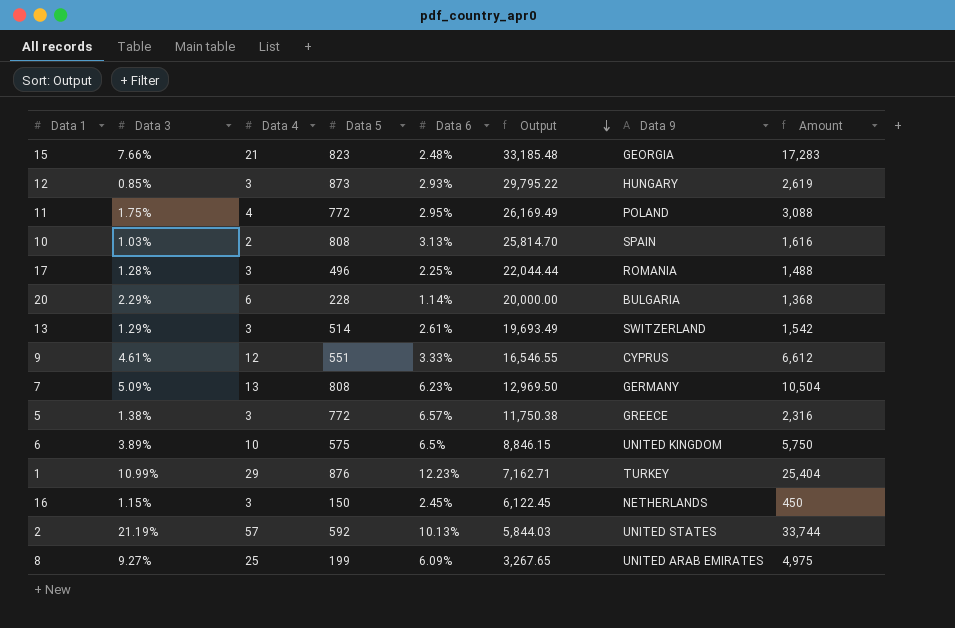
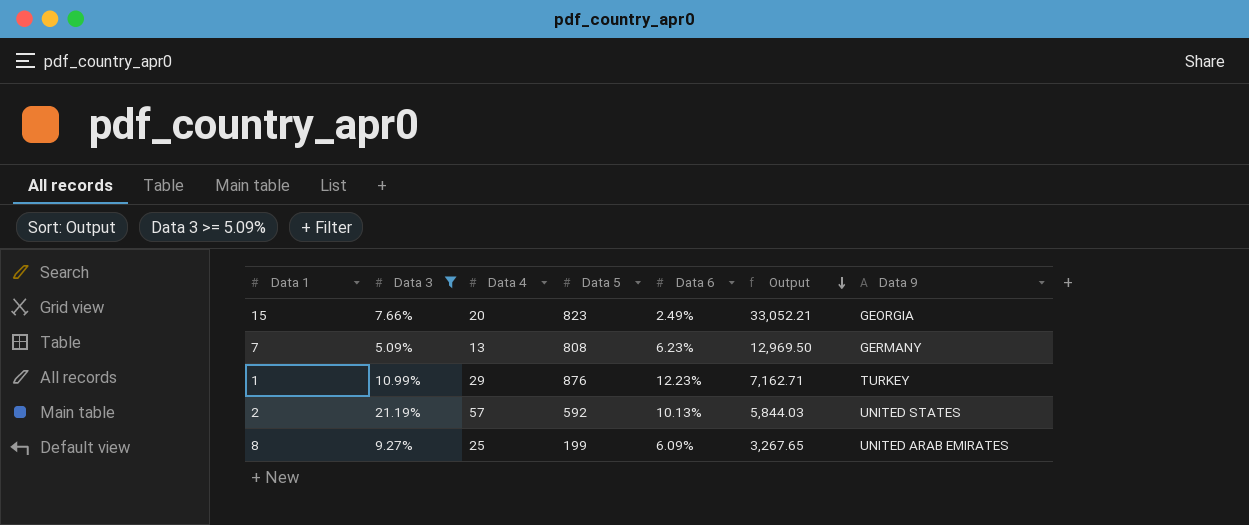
filter: none -> Data 3 >= 5.09%
column Amount | formula: [Data 4] * [Data 5] -> none
15 | Data 4: 21 -> 20
15 | Data 6: 2.48% -> 2.49%
15 | Output: 33,185.48 -> 33,052.21

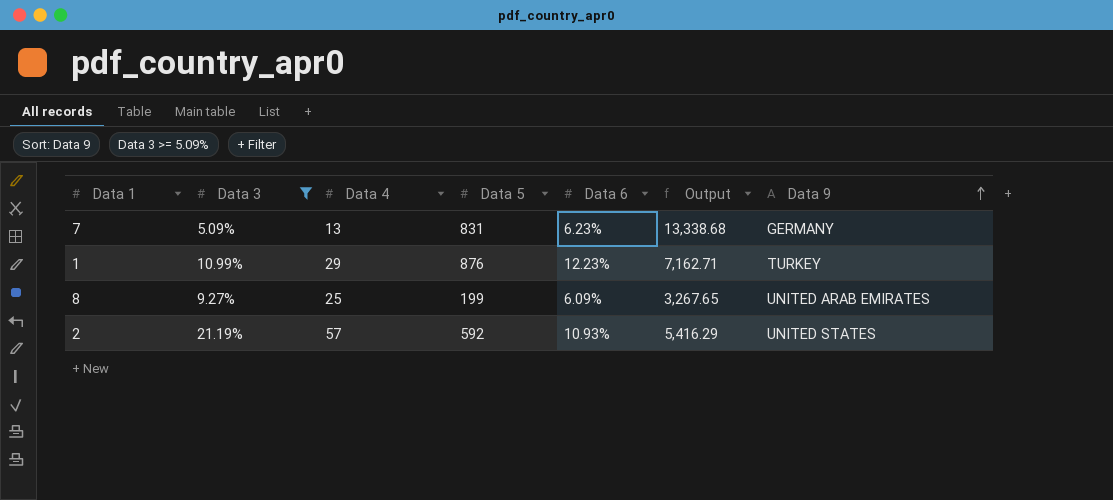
row order: Output descending -> Data 9 ascending
row 15: 7.66% | 20 | 823 | 2.49% | 33,052.21 | GEORGIA -> none
7 | Data 5: 808 -> 831
7 | Output: 12,969.50 -> 13,338.68
2 | Data 6: 10.13% -> 10.93%
2 | Output: 5,844.03 -> 5,416.29

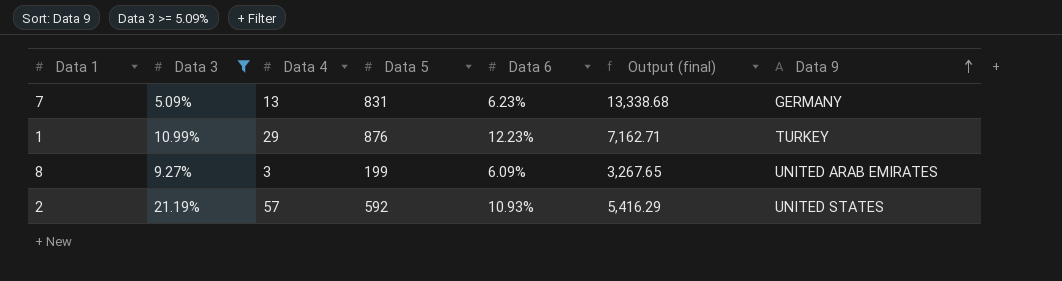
column name: Output -> Output (final)
8 | Data 4: 25 -> 3

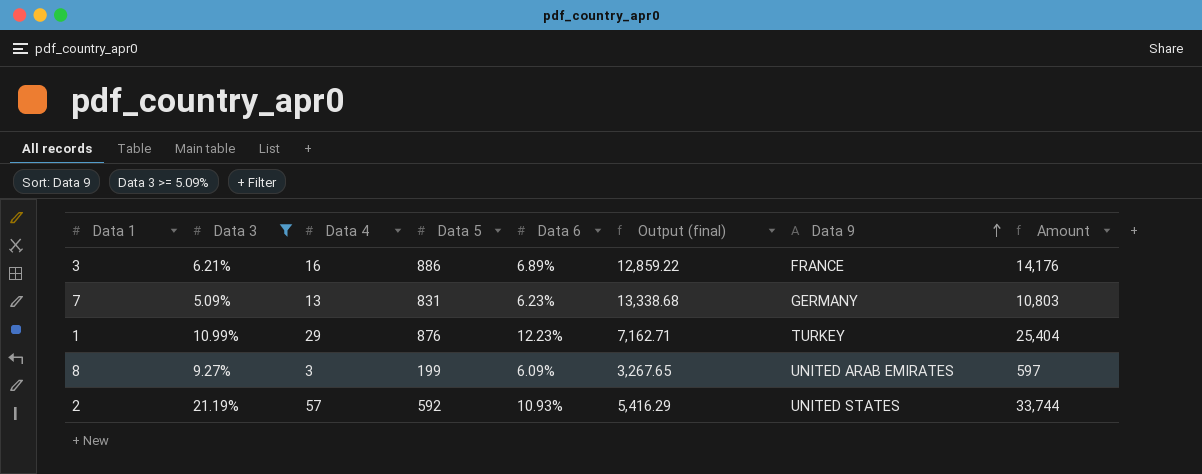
column Amount | formula: none -> [Data 4] * [Data 5]
row 3: none -> 6.21% | 16 | 886 | 6.89% | 12,859.22 | FRANCE | 14,176

